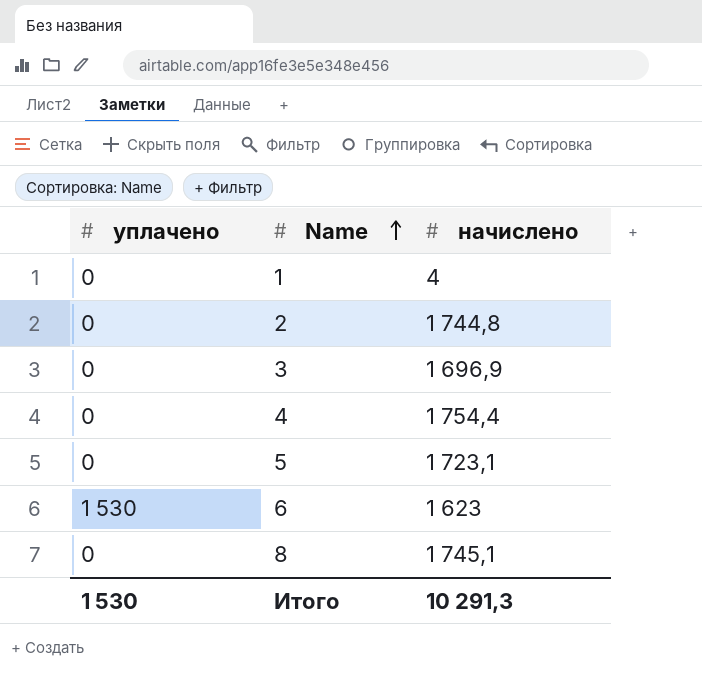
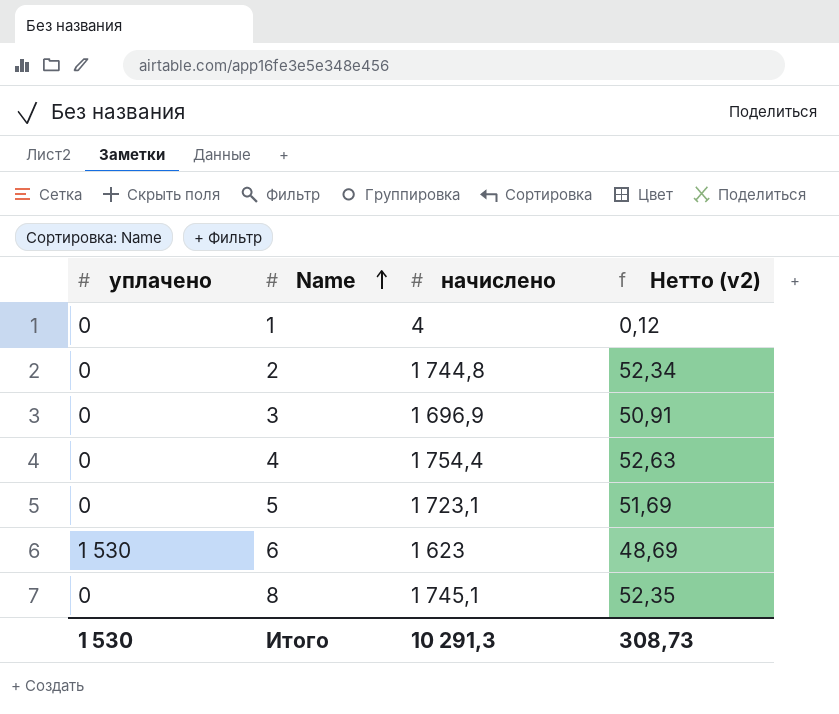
column Нетто (v2) | formula: none -> [начислено] * 0,03

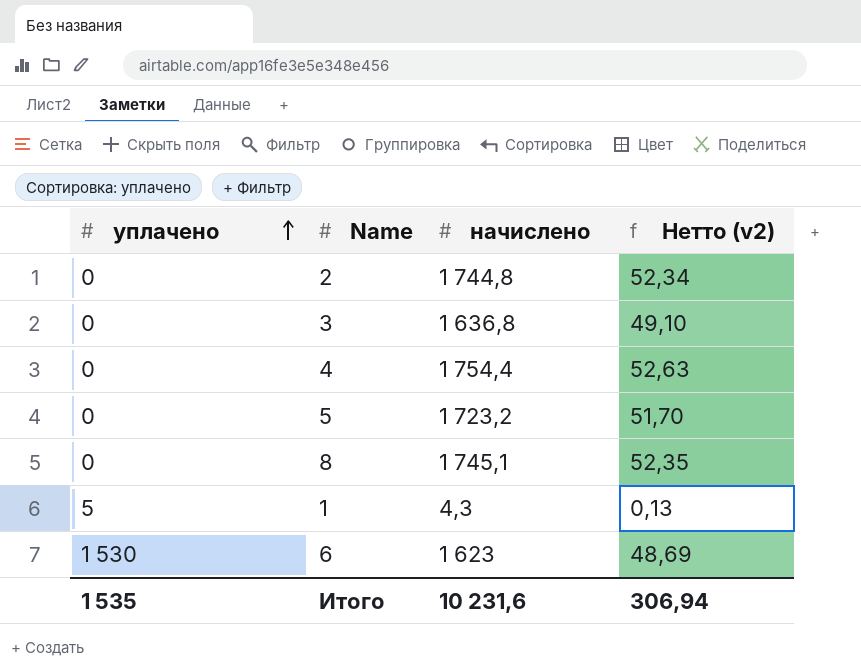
row order: Name ascending -> уплачено ascending
3 | начислено: 1 696,9 -> 1 636,8
3 | Нетто (v2): 50,91 -> 49,10
5 | начислено: 1 723,1 -> 1 723,2
5 | Нетто (v2): 51,69 -> 51,70
1 | уплачено: 0 -> 5
1 | начислено: 4 -> 4,3
1 | Нетто (v2): 0,12 -> 0,13
Итого | уплачено: 1 530 -> 1 535
Итого | начислено: 10 291,3 -> 10 231,6
Итого | Нетто (v2): 308,73 -> 306,94

